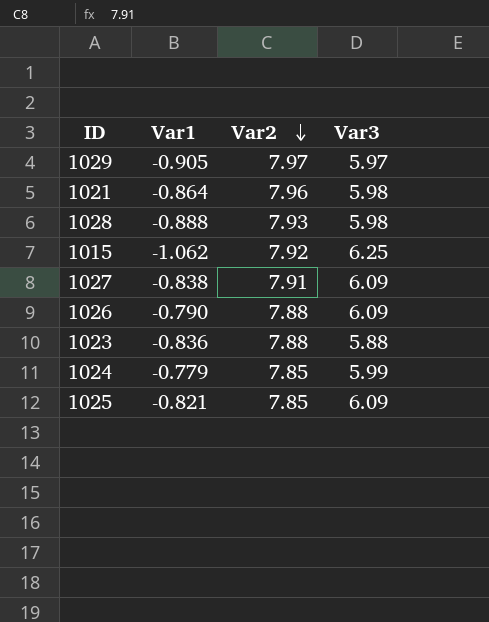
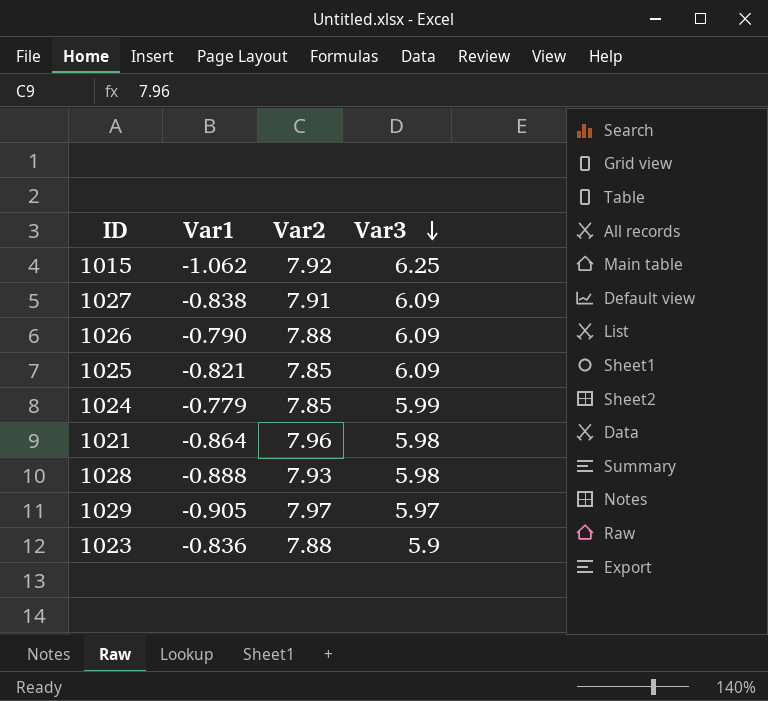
row order: Var2 descending -> Var3 descending
1023 | Var3: 5.88 -> 5.9

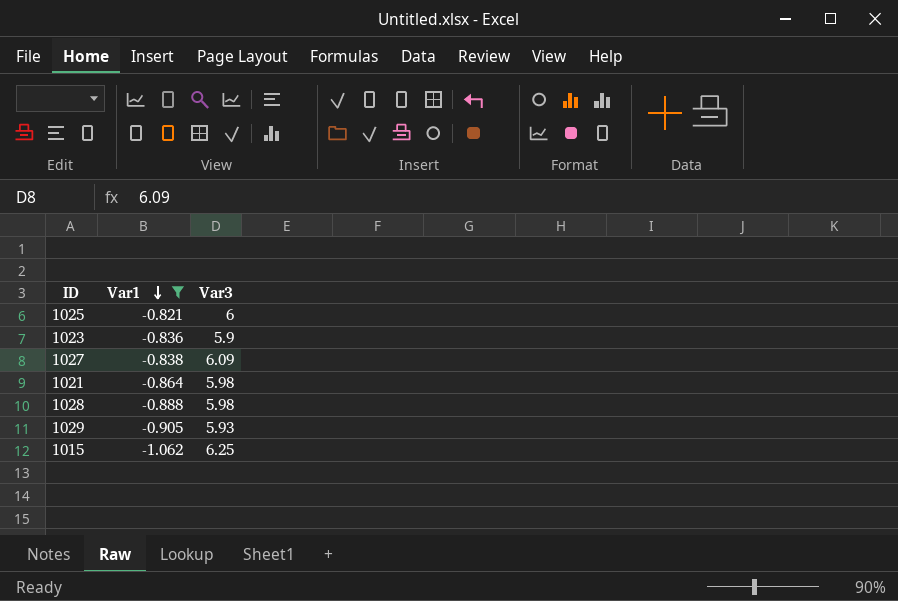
filter: none -> Var1 <= -0.821
row order: Var3 descending -> Var1 descending
column Var2 | position: 3 -> none
1025 | Var3: 6.09 -> 6
1029 | Var3: 5.97 -> 5.93

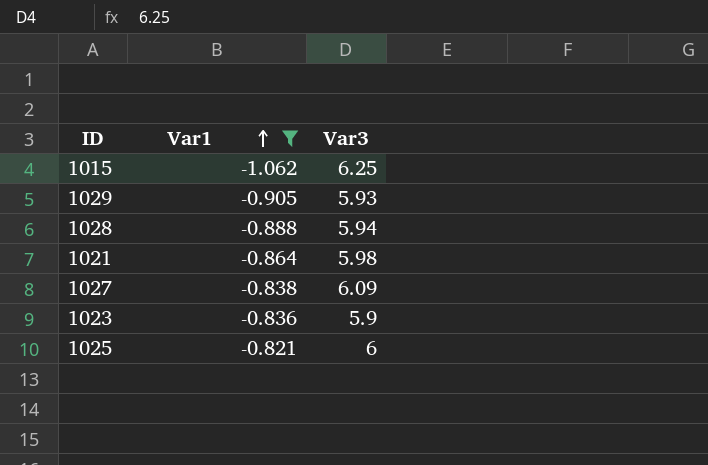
row order: Var1 descending -> Var1 ascending
1028 | Var3: 5.98 -> 5.94

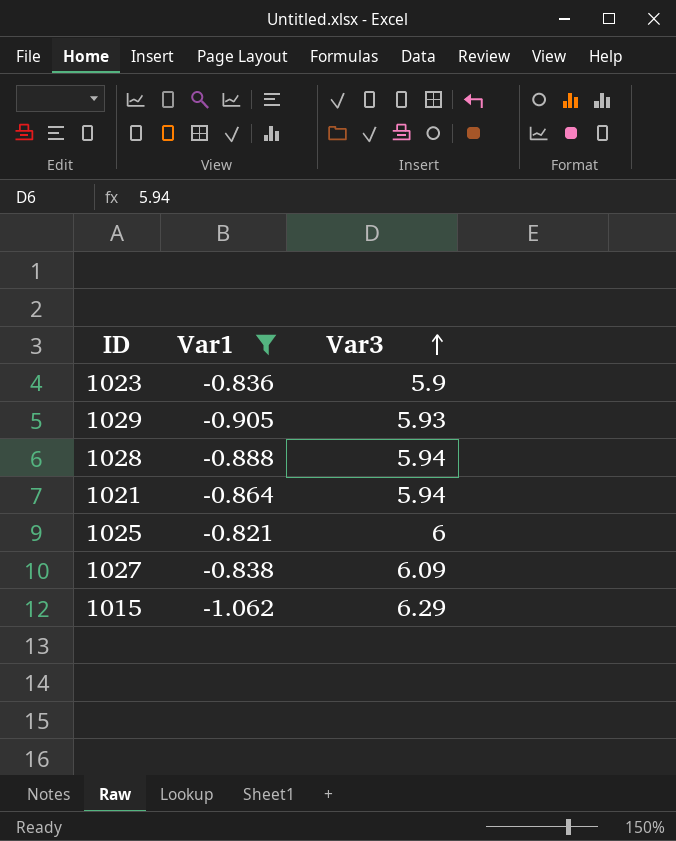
row order: Var1 ascending -> Var3 ascending
1021 | Var3: 5.98 -> 5.94
1015 | Var3: 6.25 -> 6.29

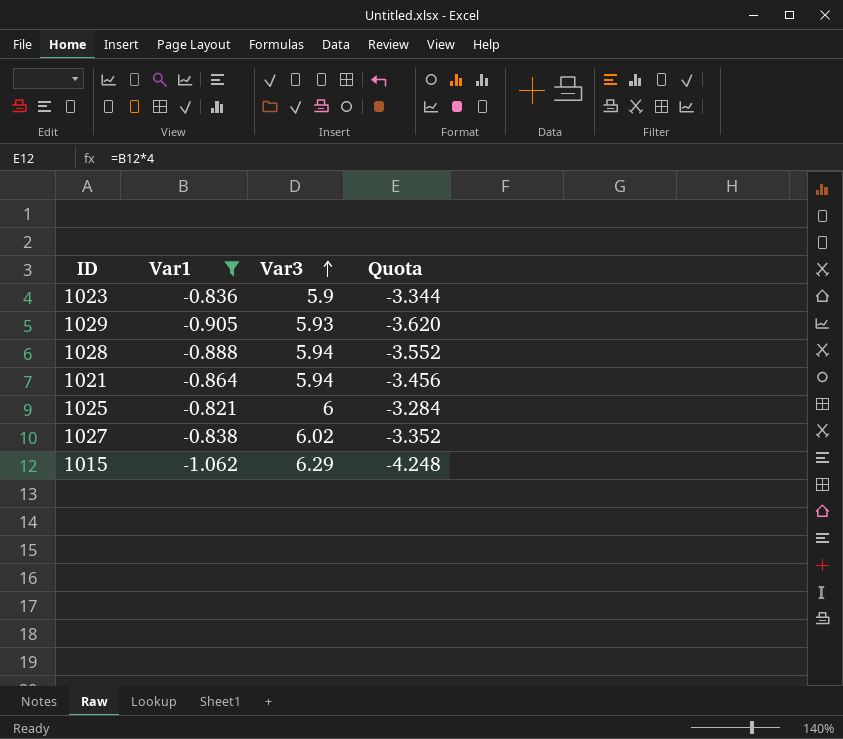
column Quota | formula: none -> [Var1] * 4
1027 | Var3: 6.09 -> 6.02

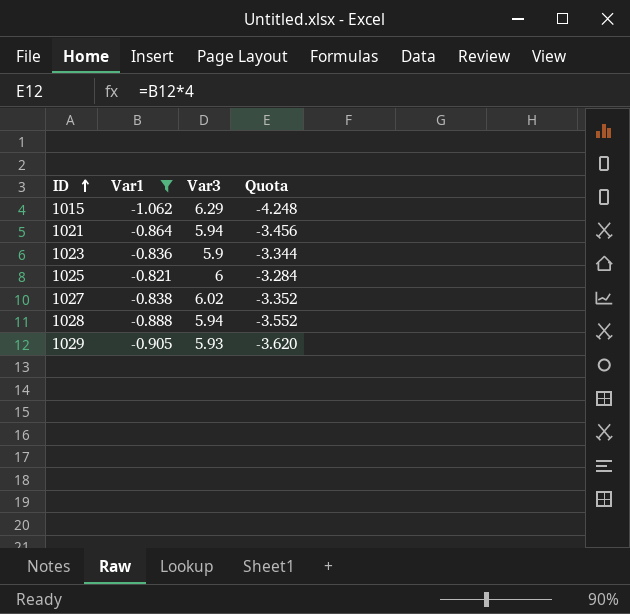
row order: Var3 ascending -> ID ascending

